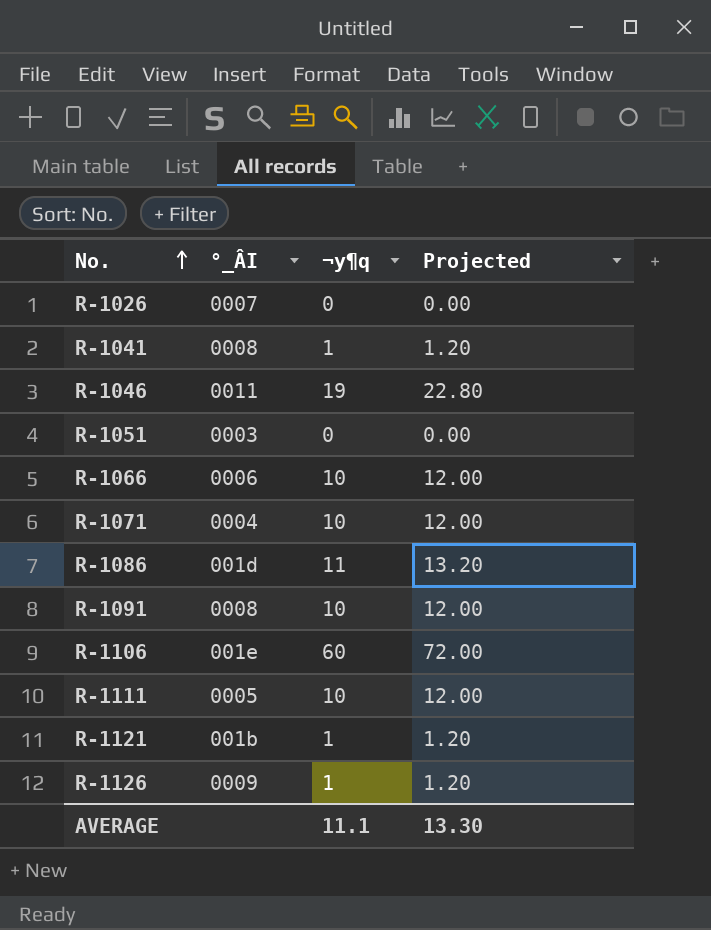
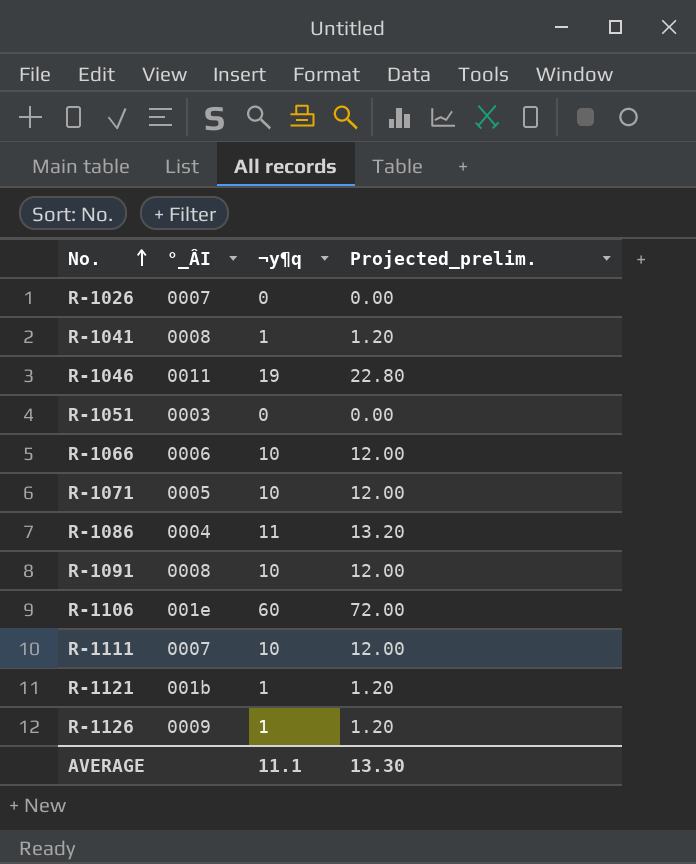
column name: Projected -> Projected_prelim.
R-1071 | °_ÂI: 0004 -> 0005
R-1086 | °_ÂI: 001d -> 0004
R-1111 | °_ÂI: 0005 -> 0007

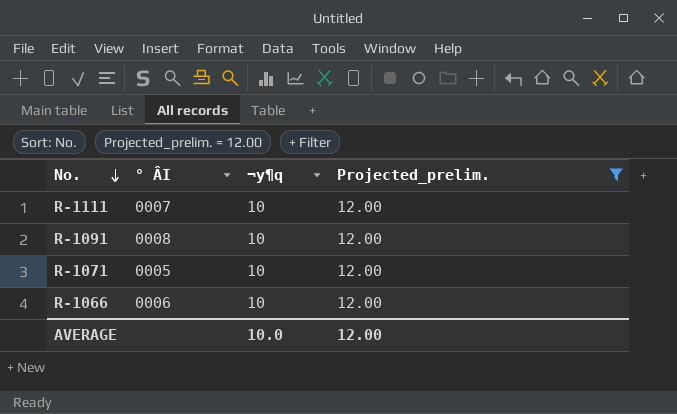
filter: none -> Projected_prelim. = 12.00
row order: No. ascending -> No. descending
column name: °_ÂI -> ° ÂI
AVERAGE | ¬y¶q: 11.1 -> 10.0
AVERAGE | Projected_prelim.: 13.30 -> 12.00

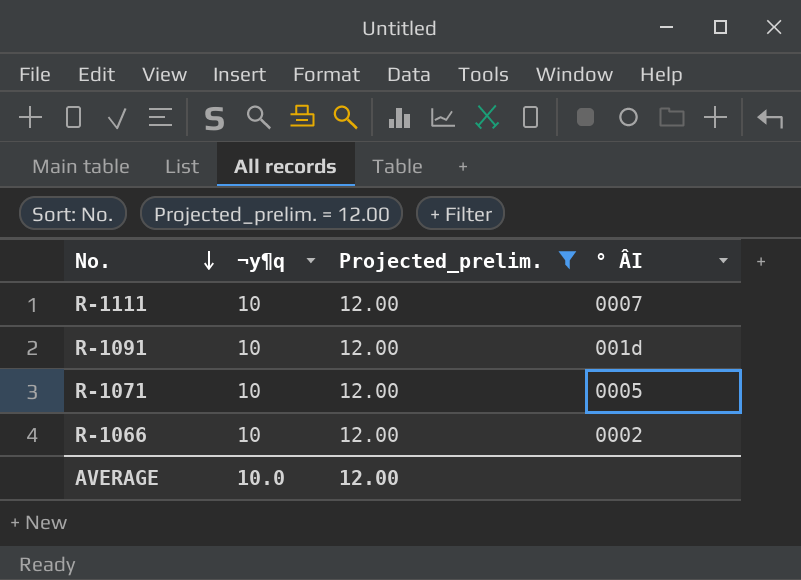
column ° ÂI | position: 2 -> 4
R-1091 | ° ÂI: 0008 -> 001d
R-1066 | ° ÂI: 0006 -> 0002

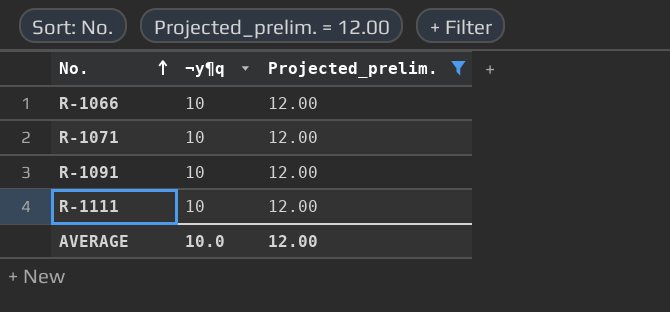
row order: No. descending -> No. ascending
column ° ÂI | position: 4 -> none

